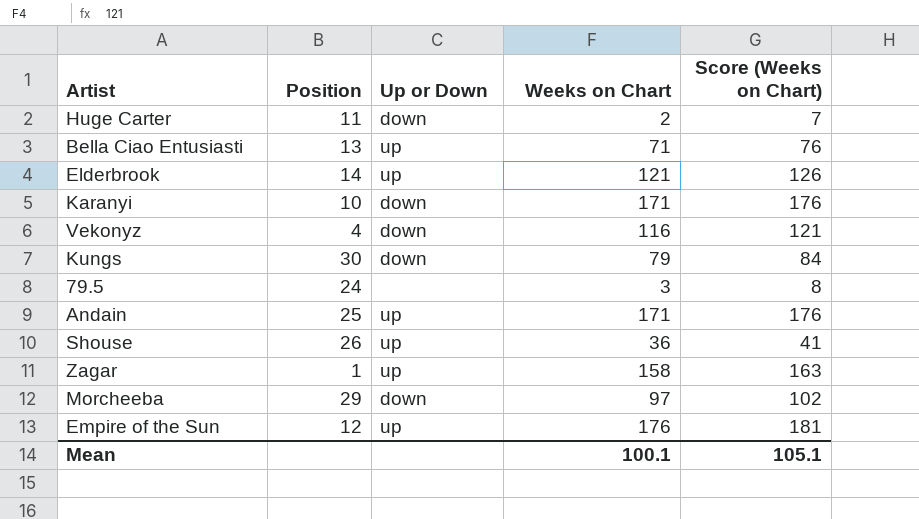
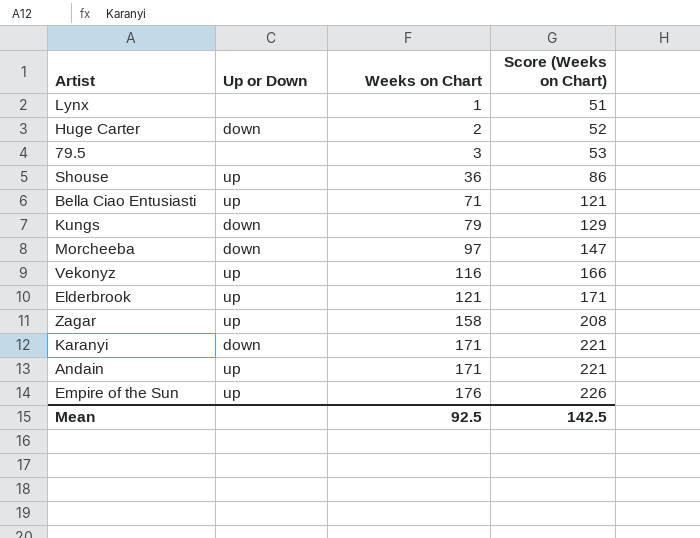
row order: none -> Weeks on Chart ascending
column Position | position: 2 -> none
column Score (Weeks on Chart) | formula: [Weeks on Chart] + 5 -> [Weeks on Chart] + 50
row Lynx: none -> none | 1 | 51
Vekonyz | Up or Down: down -> up
Mean | Weeks on Chart: 100.1 -> 92.5
Mean | Score (Weeks on Chart): 105.1 -> 142.5

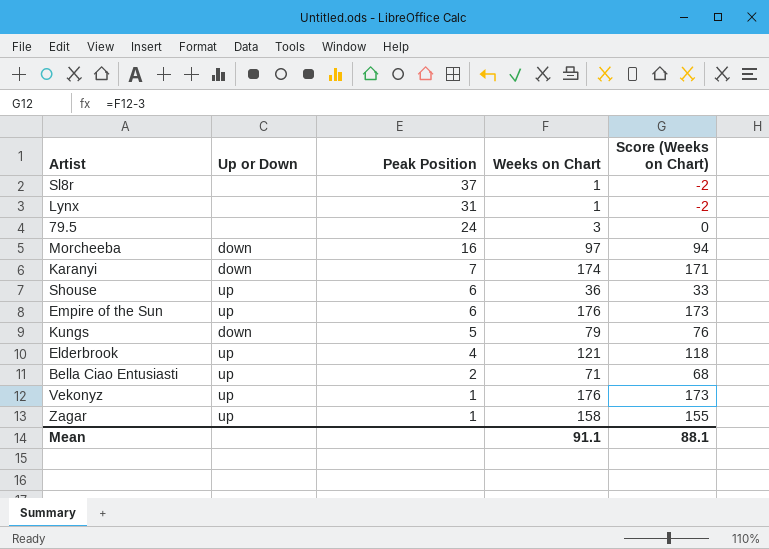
row order: Weeks on Chart ascending -> Peak Position descending
column Peak Position | position: none -> 3
column Score (Weeks on Chart) | formula: [Weeks on Chart] + 50 -> [Weeks on Chart] - 3
row Huge Carter: down | 2 | 52 -> none
row Andain: up | 171 | 221 -> none
row Sl8r: none -> none | 37 | 1 | -2
Karanyi | Weeks on Chart: 171 -> 174
Vekonyz | Weeks on Chart: 116 -> 176
Mean | Weeks on Chart: 92.5 -> 91.1
Mean | Score (Weeks on Chart): 142.5 -> 88.1

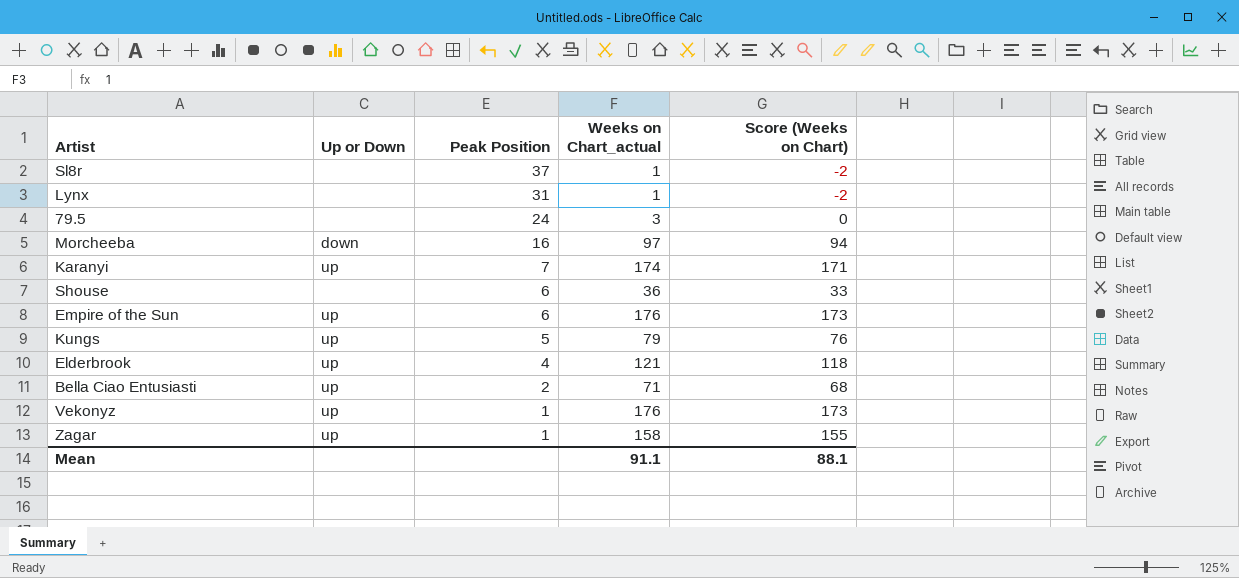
column name: Weeks on Chart -> Weeks on Chart_actual
Karanyi | Up or Down: down -> up
Shouse | Up or Down: up -> none
Kungs | Up or Down: down -> up

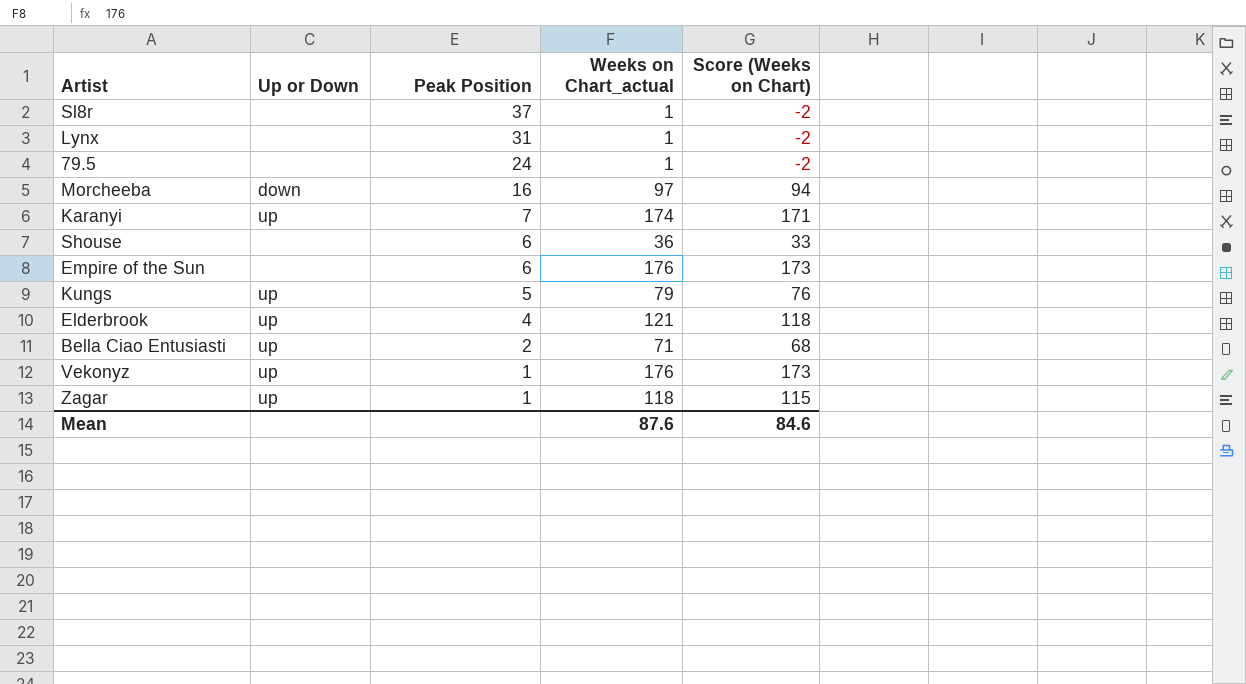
79.5 | Weeks on Chart_actual: 3 -> 1
79.5 | Score (Weeks on Chart): 0 -> -2
Empire of the Sun | Up or Down: up -> none
Zagar | Weeks on Chart_actual: 158 -> 118
Zagar | Score (Weeks on Chart): 155 -> 115
Mean | Weeks on Chart_actual: 91.1 -> 87.6
Mean | Score (Weeks on Chart): 88.1 -> 84.6

